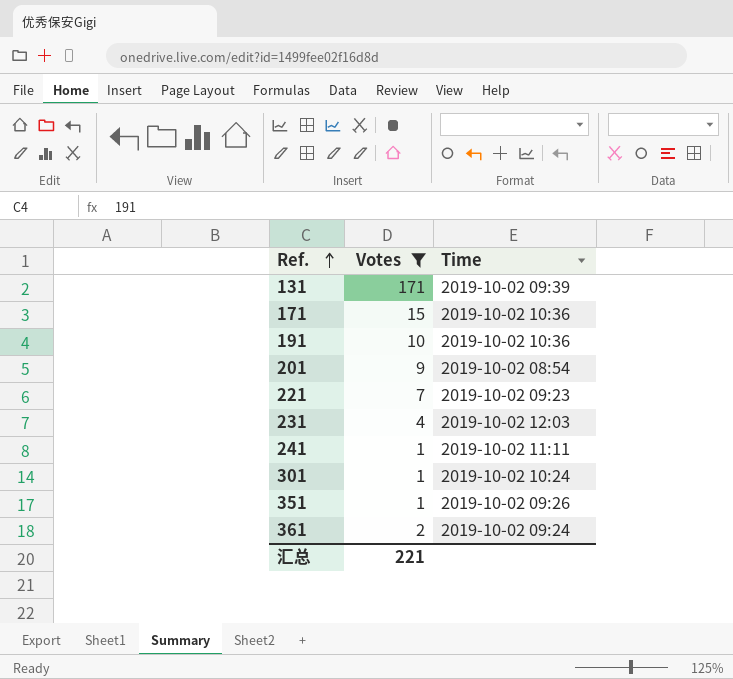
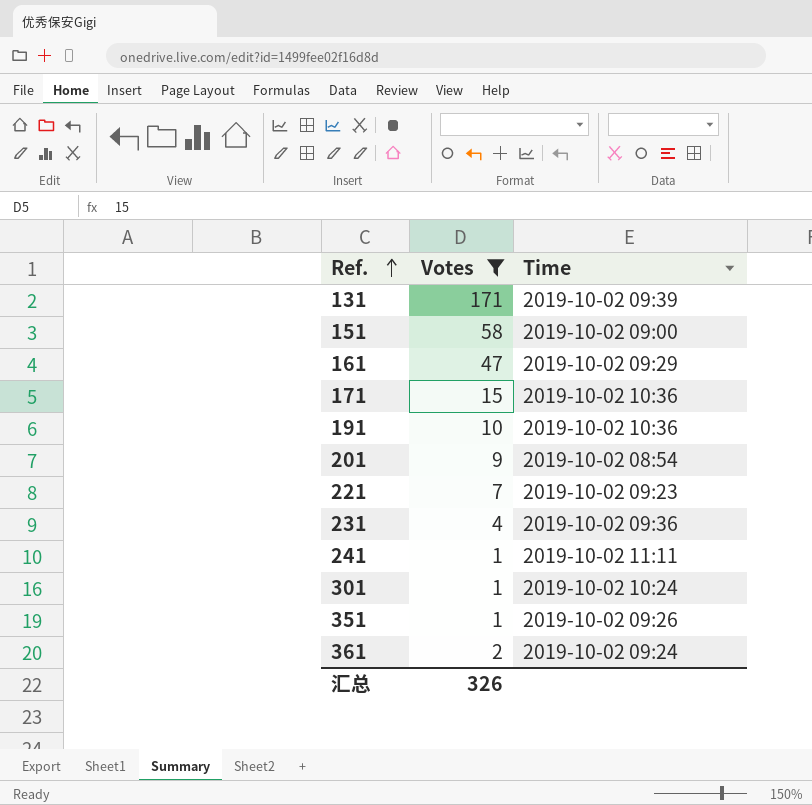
row 151: none -> 58 | 2019-10-02 09:00
row 161: none -> 47 | 2019-10-02 09:29
231 | Time: 2019-10-02 12:03 -> 2019-10-02 09:36
汇总 | Votes: 221 -> 326

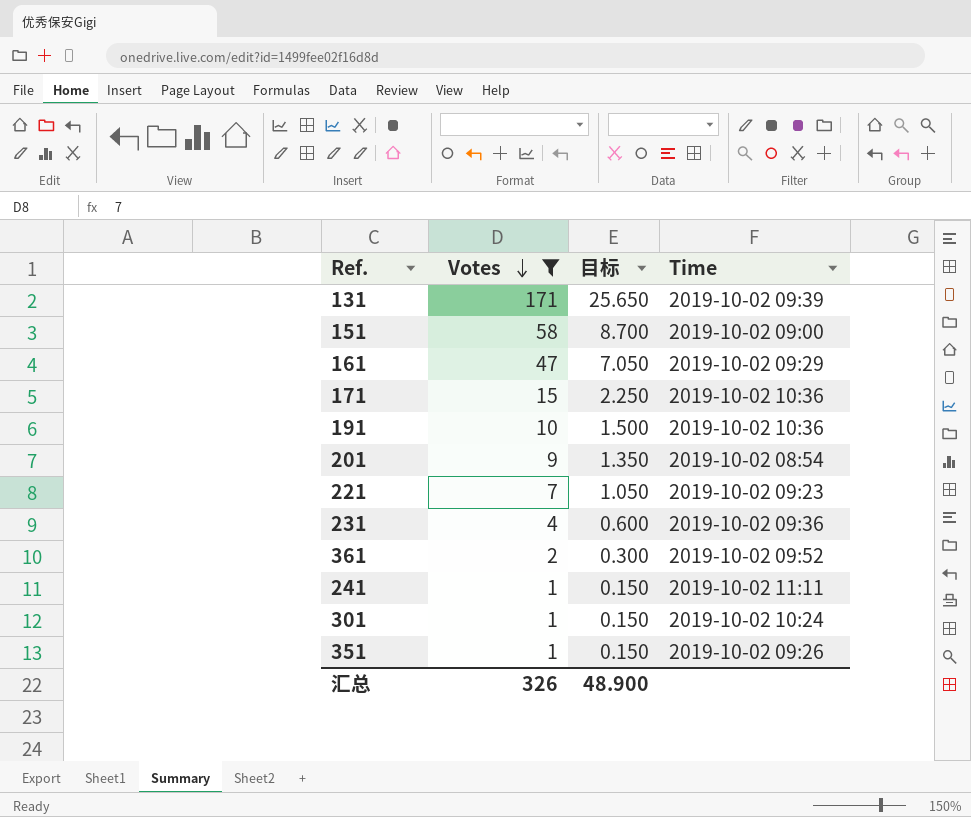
row order: Ref. ascending -> Votes descending
column 目标 | formula: none -> [Votes] * 0.15
361 | Time: 2019-10-02 09:24 -> 2019-10-02 09:52

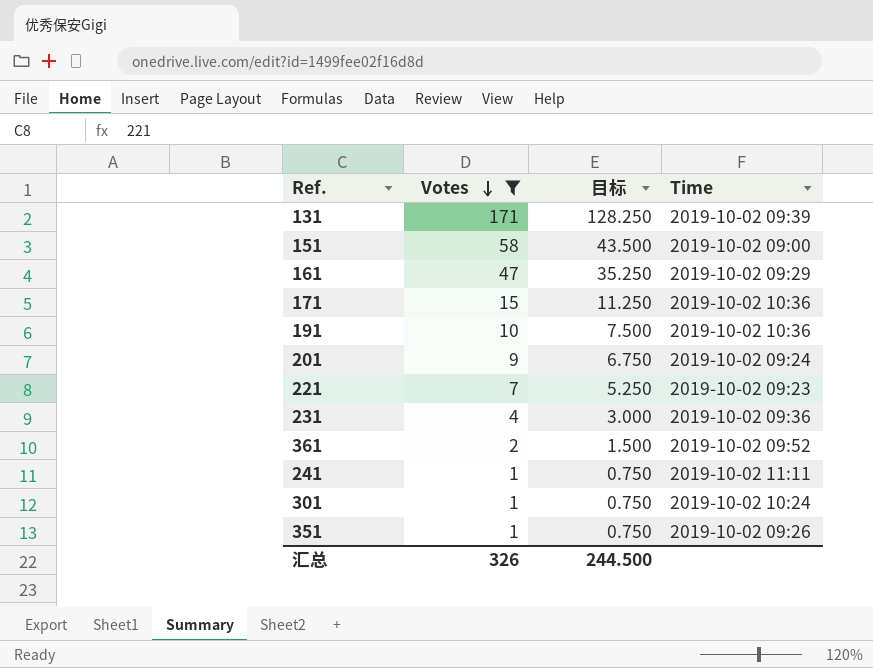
column 目标 | formula: [Votes] * 0.15 -> [Votes] * 0.75
201 | Time: 2019-10-02 08:54 -> 2019-10-02 09:24
汇总 | 目标: 48.900 -> 244.500

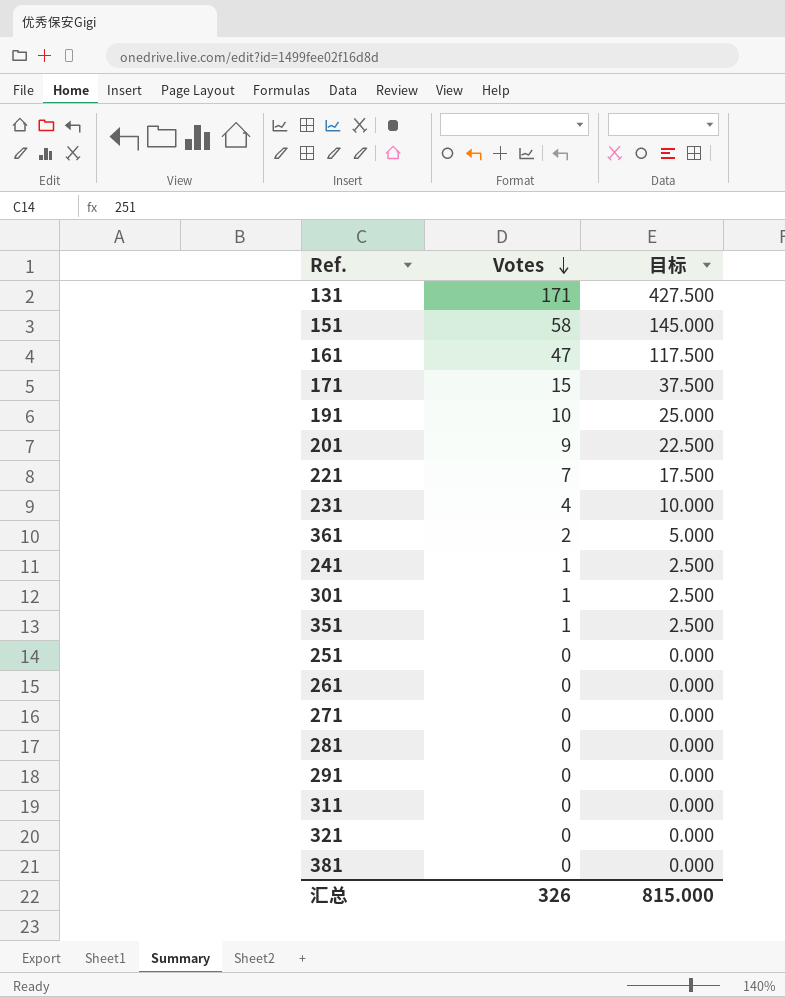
filter: Votes != 0 -> none
column Time | position: 4 -> none
column 目标 | formula: [Votes] * 0.75 -> [Votes] * 2.5
汇总 | 目标: 244.500 -> 815.000

